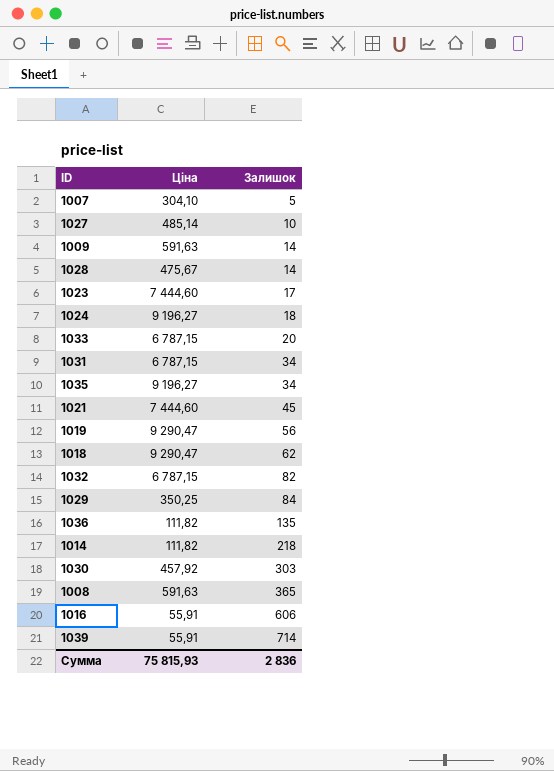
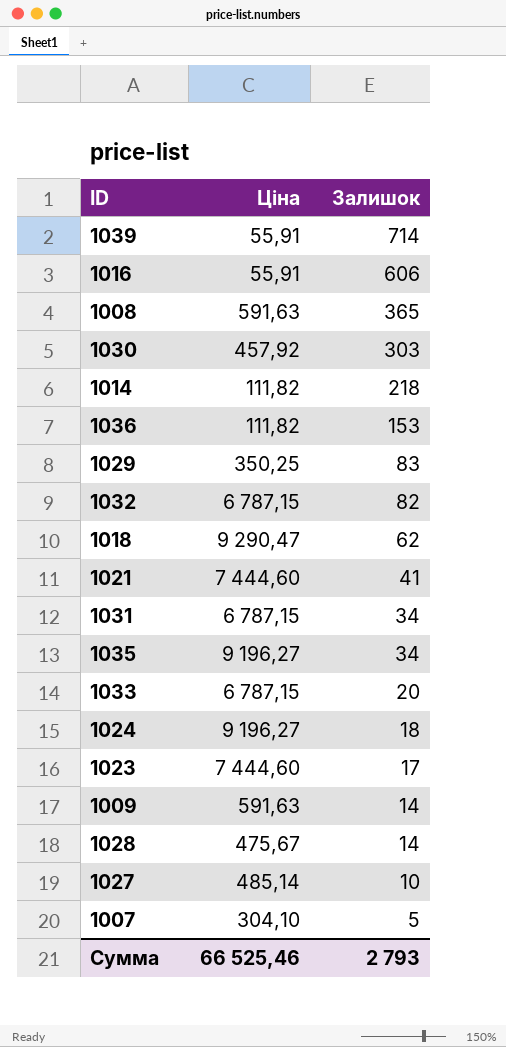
row order: Залишок ascending -> Залишок descending
row 1019: 9 290,47 | 56 -> none
1036 | Залишок: 135 -> 153
1029 | Залишок: 84 -> 83
1021 | Залишок: 45 -> 41
Сумма | Ціна: 75 815,93 -> 66 525,46
Сумма | Залишок: 2 836 -> 2 793

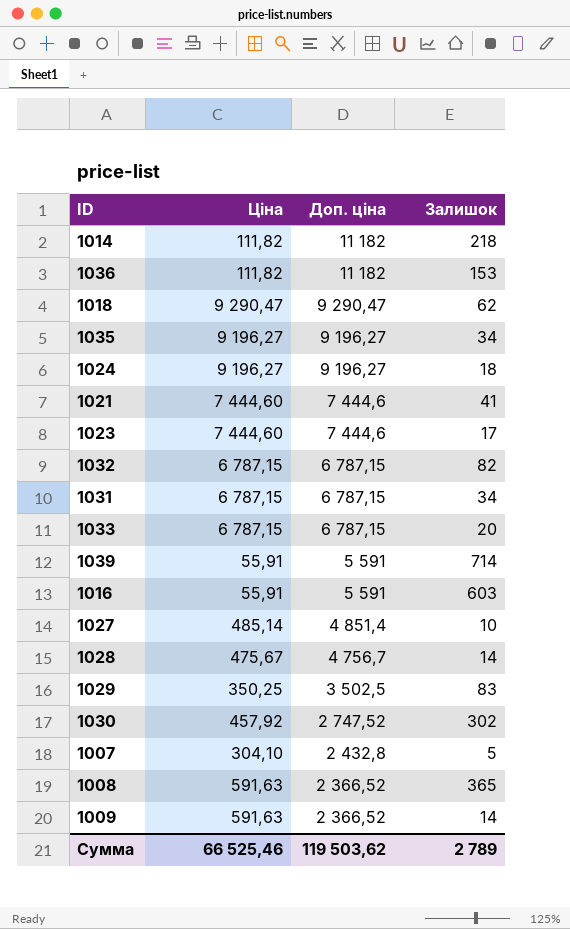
row order: Залишок descending -> Доп. ціна descending
column Доп. ціна | position: none -> 3
1016 | Залишок: 606 -> 603
1030 | Залишок: 303 -> 302
Сумма | Залишок: 2 793 -> 2 789

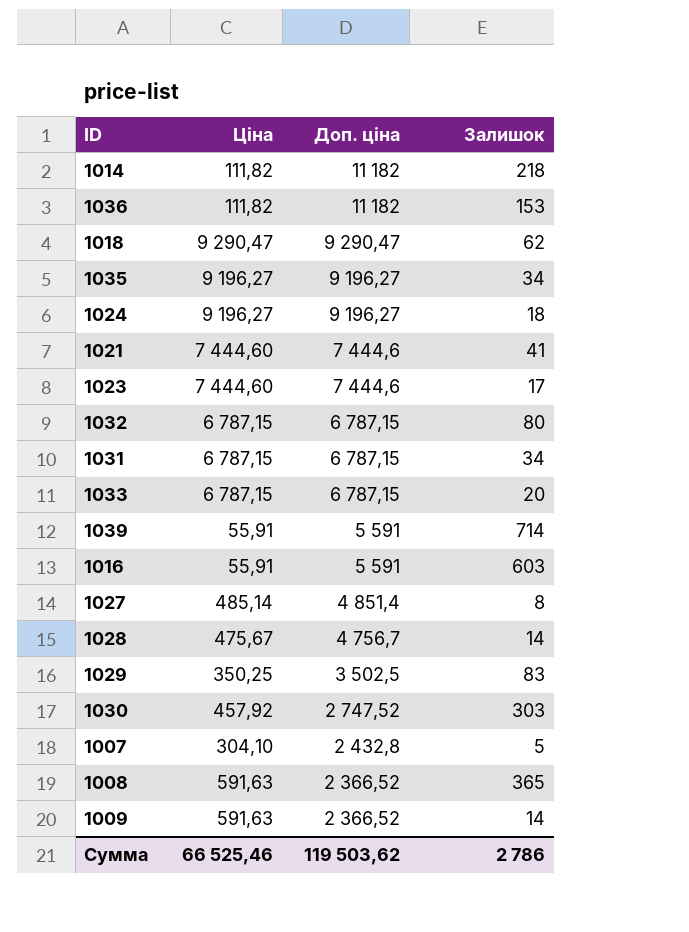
1032 | Залишок: 82 -> 80
1027 | Залишок: 10 -> 8
1030 | Залишок: 302 -> 303
Сумма | Залишок: 2 789 -> 2 786

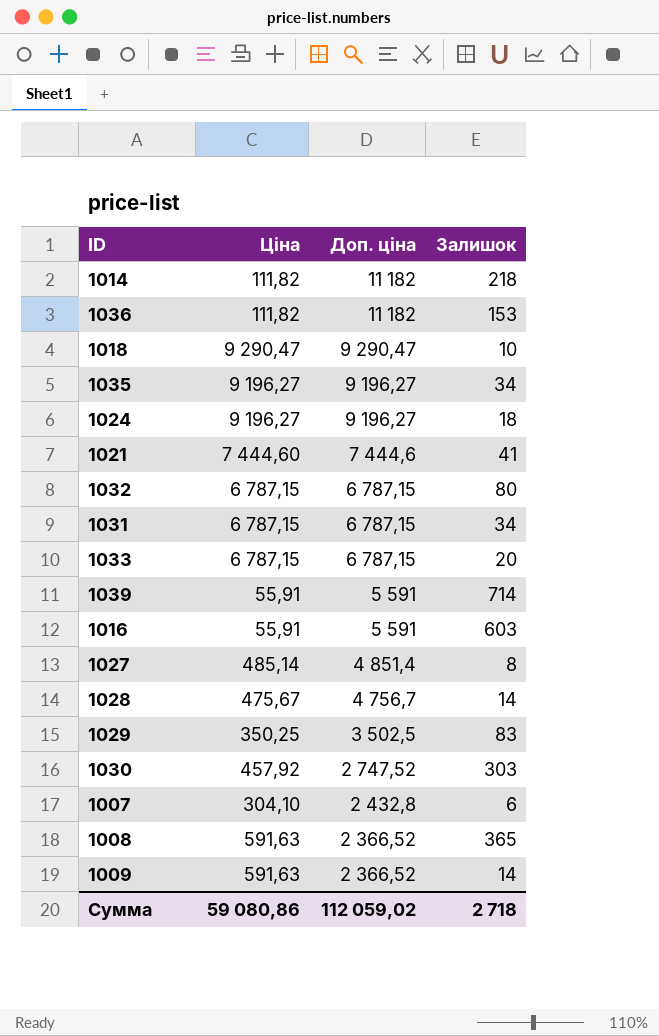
row 1023: 7 444,60 | 7 444,6 | 17 -> none
1018 | Залишок: 62 -> 10
1007 | Залишок: 5 -> 6
Сумма | Ціна: 66 525,46 -> 59 080,86
Сумма | Доп. ціна: 119 503,62 -> 112 059,02
Сумма | Залишок: 2 786 -> 2 718

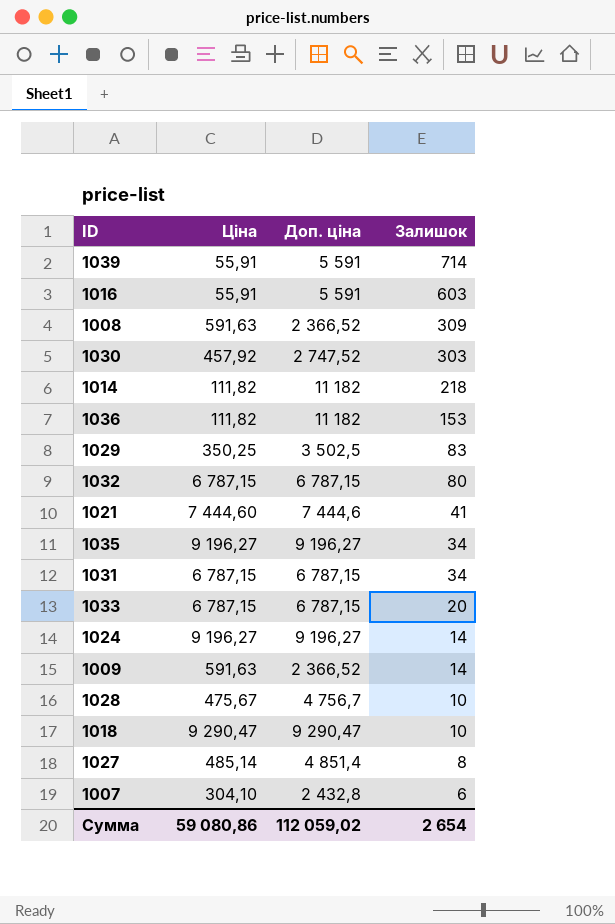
row order: Доп. ціна descending -> Залишок descending
1008 | Залишок: 365 -> 309
1024 | Залишок: 18 -> 14
1028 | Залишок: 14 -> 10
Сумма | Залишок: 2 718 -> 2 654

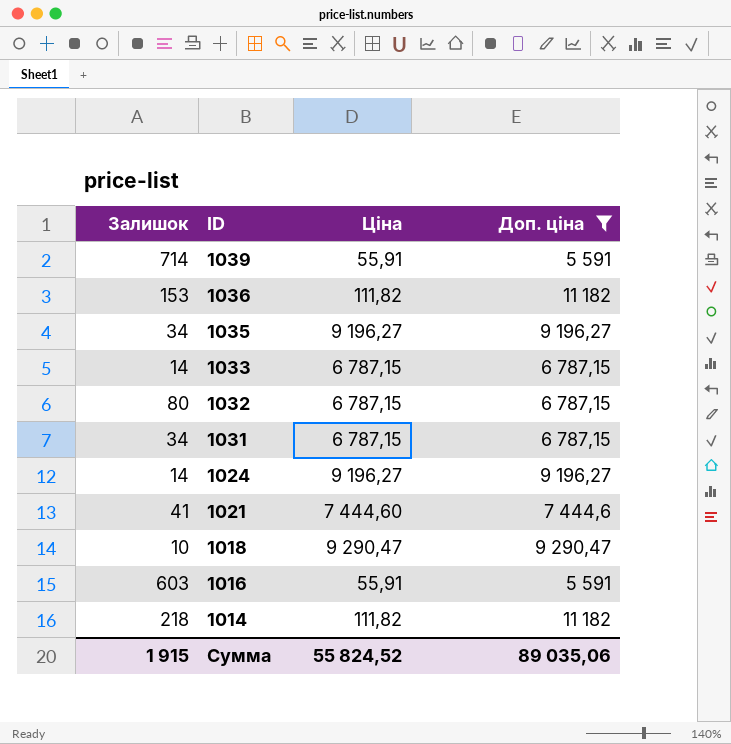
filter: none -> Доп. ціна >= 5 591
row order: Залишок descending -> ID descending
column Залишок | position: 4 -> 1
1033 | Залишок: 20 -> 14
Сумма | Залишок: 2 654 -> 1 915
Сумма | Ціна: 59 080,86 -> 55 824,52
Сумма | Доп. ціна: 112 059,02 -> 89 035,06

